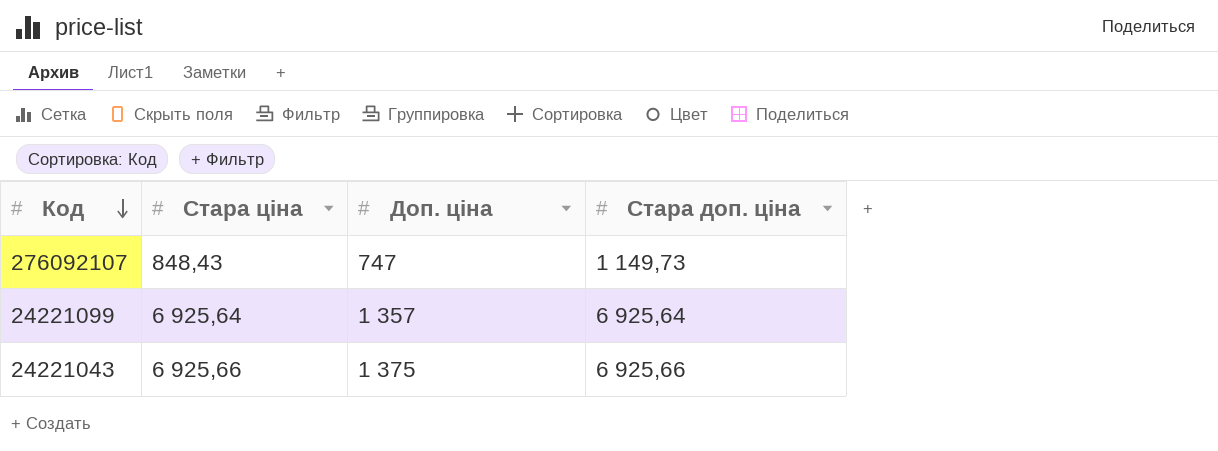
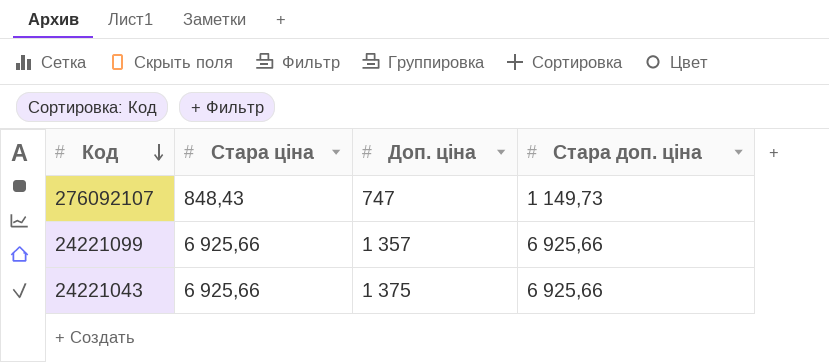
24221099 | Стара ціна: 6 925,64 -> 6 925,66
24221099 | Стара доп. ціна: 6 925,64 -> 6 925,66

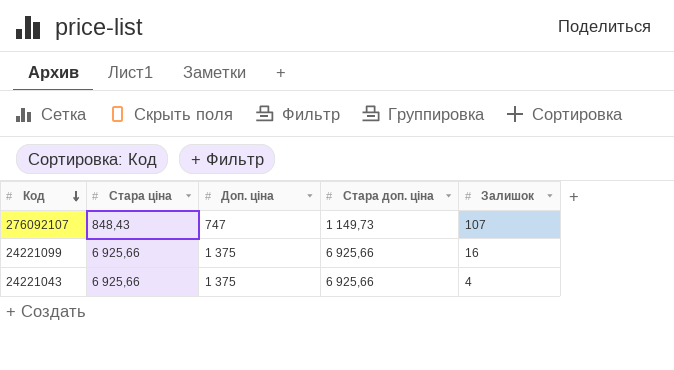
column Залишок | position: none -> 5
24221099 | Доп. ціна: 1 357 -> 1 375

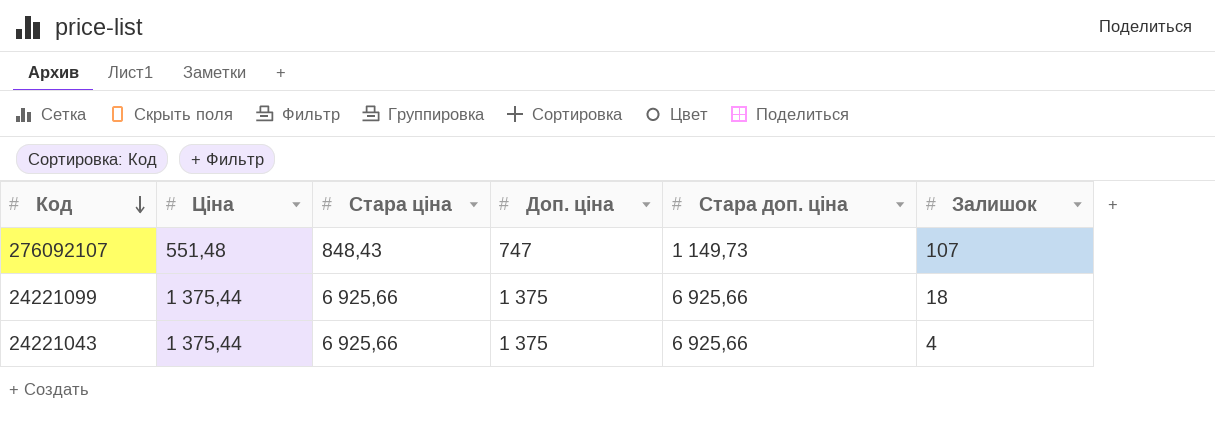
column Ціна | position: none -> 2
24221099 | Залишок: 16 -> 18

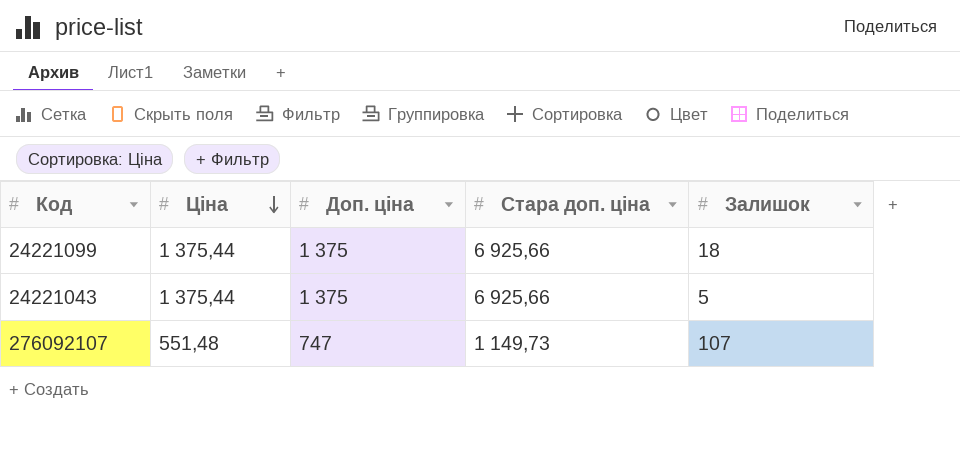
row order: Код descending -> Ціна descending
column Стара ціна | position: 3 -> none
24221043 | Залишок: 4 -> 5

